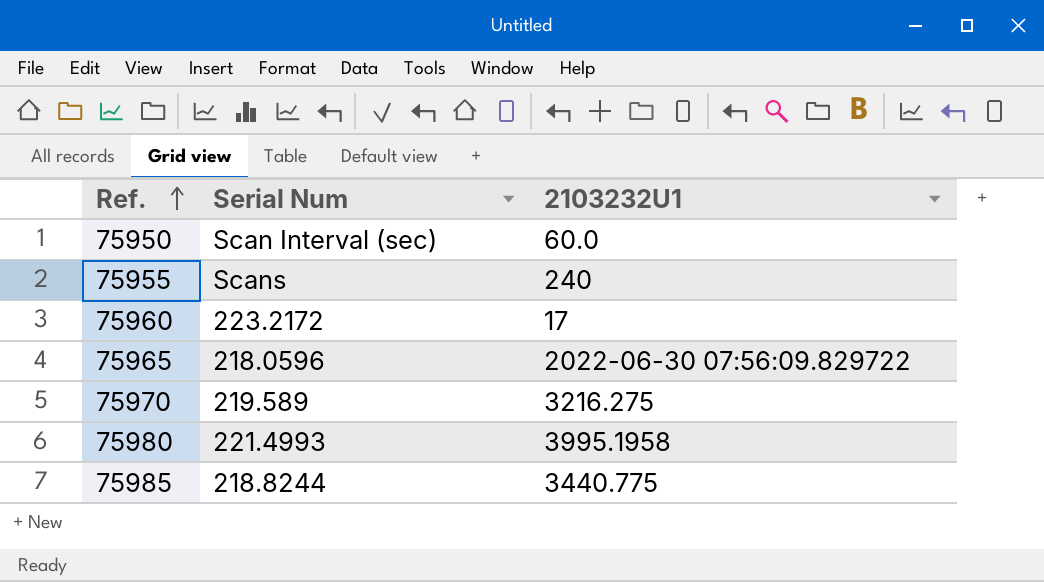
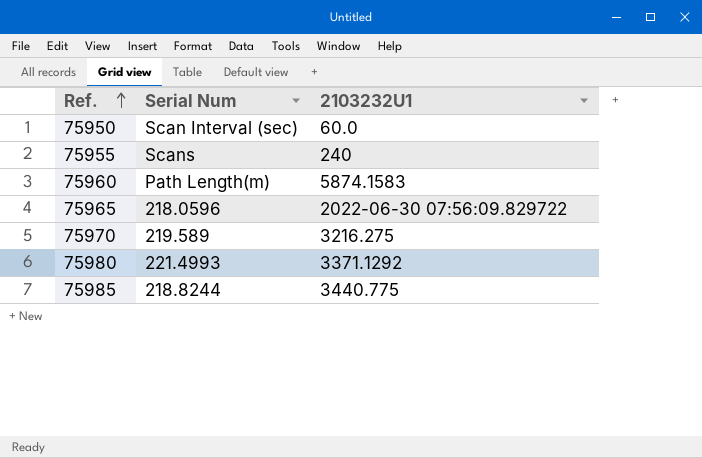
75960 | Serial Num: 223.2172 -> Path Length(m)
75960 | 2103232U1: 17 -> 5874.1583
75980 | 2103232U1: 3995.1958 -> 3371.1292

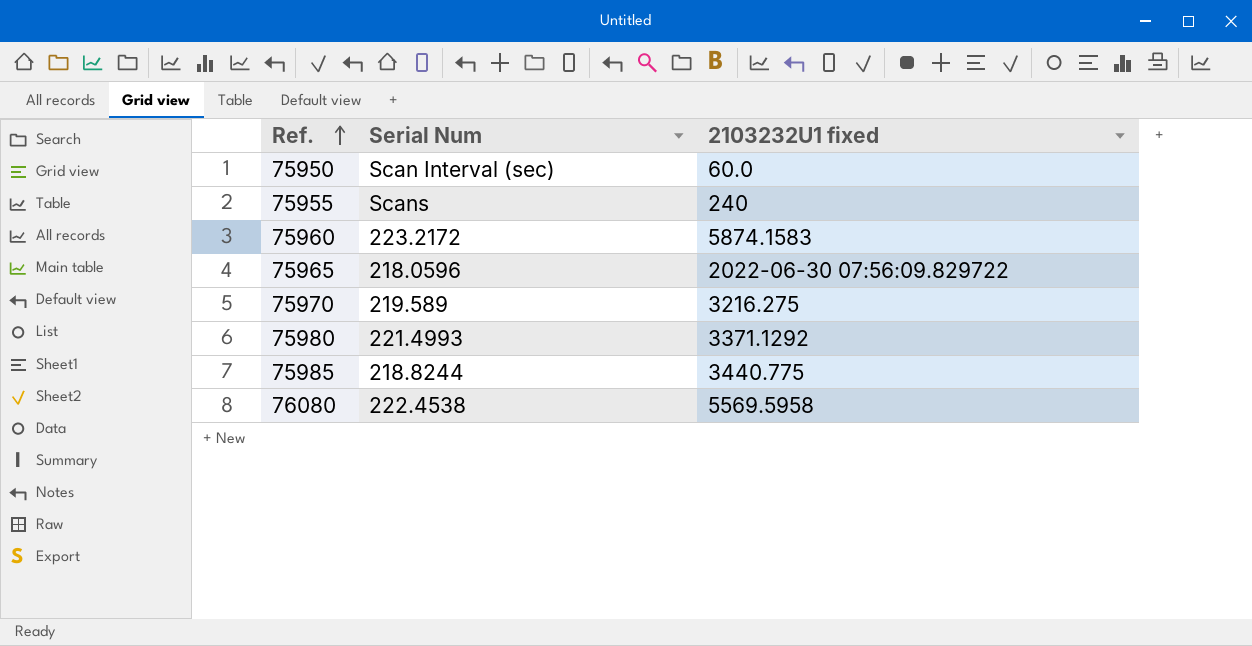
column name: 2103232U1 -> 2103232U1 fixed
75960 | Serial Num: Path Length(m) -> 223.2172
row 76080: none -> 222.4538 | 5569.5958

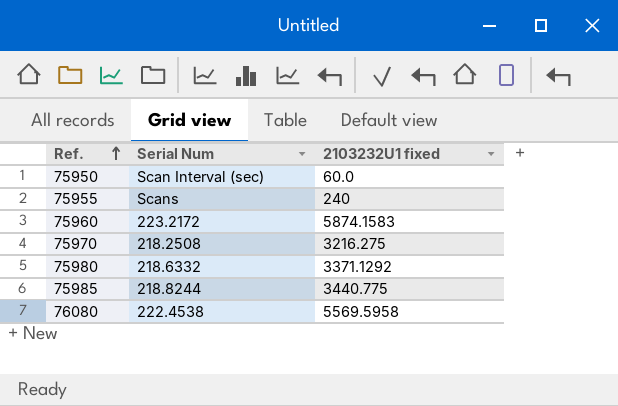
row 75965: 218.0596 | 2022-06-30 07:56:09.829722 -> none
75970 | Serial Num: 219.589 -> 218.2508
75980 | Serial Num: 221.4993 -> 218.6332

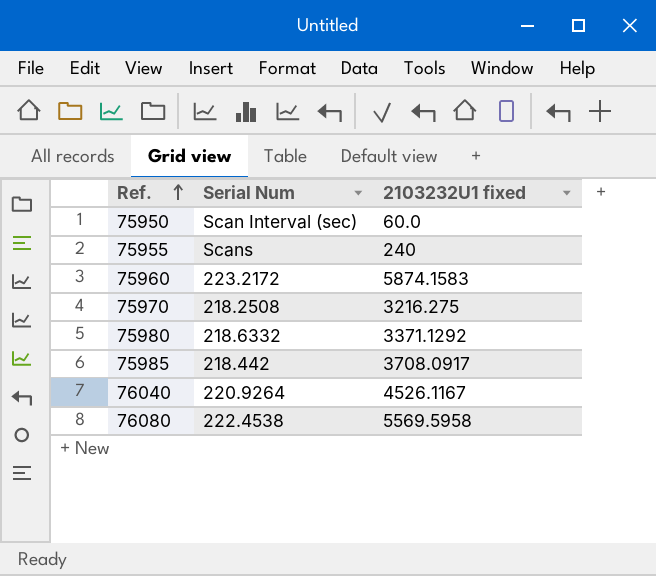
75985 | Serial Num: 218.8244 -> 218.442
75985 | 2103232U1 fixed: 3440.775 -> 3708.0917
row 76040: none -> 220.9264 | 4526.1167

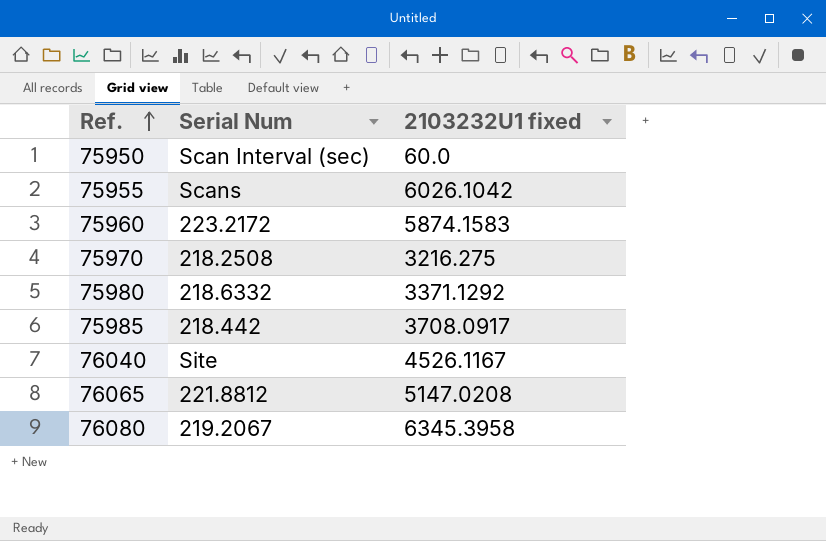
75955 | 2103232U1 fixed: 240 -> 6026.1042
76040 | Serial Num: 220.9264 -> Site
row 76065: none -> 221.8812 | 5147.0208
76080 | Serial Num: 222.4538 -> 219.2067
76080 | 2103232U1 fixed: 5569.5958 -> 6345.3958

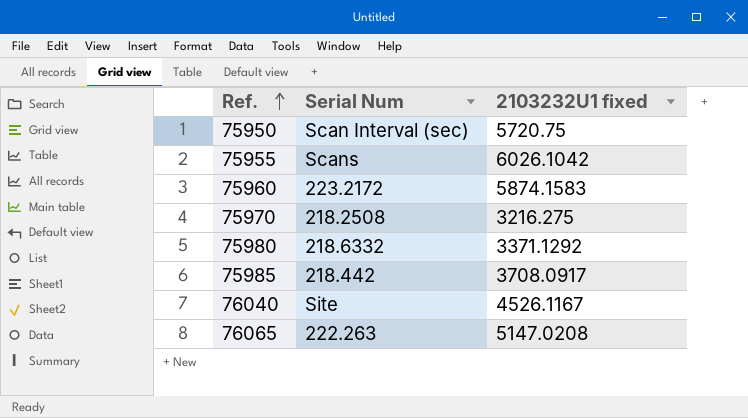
row 76080: 219.2067 | 6345.3958 -> none
75950 | 2103232U1 fixed: 60.0 -> 5720.75
76065 | Serial Num: 221.8812 -> 222.263

